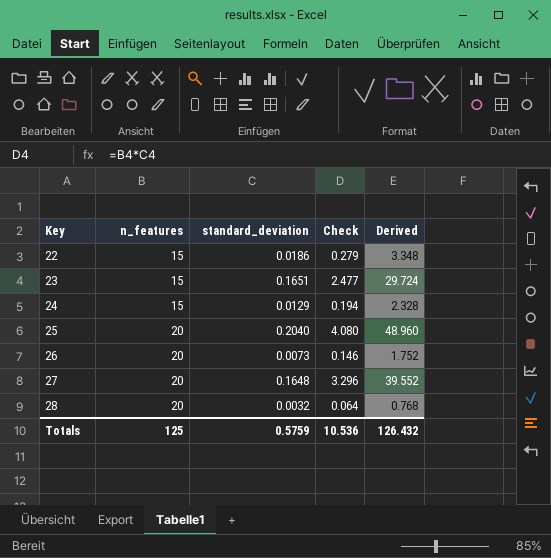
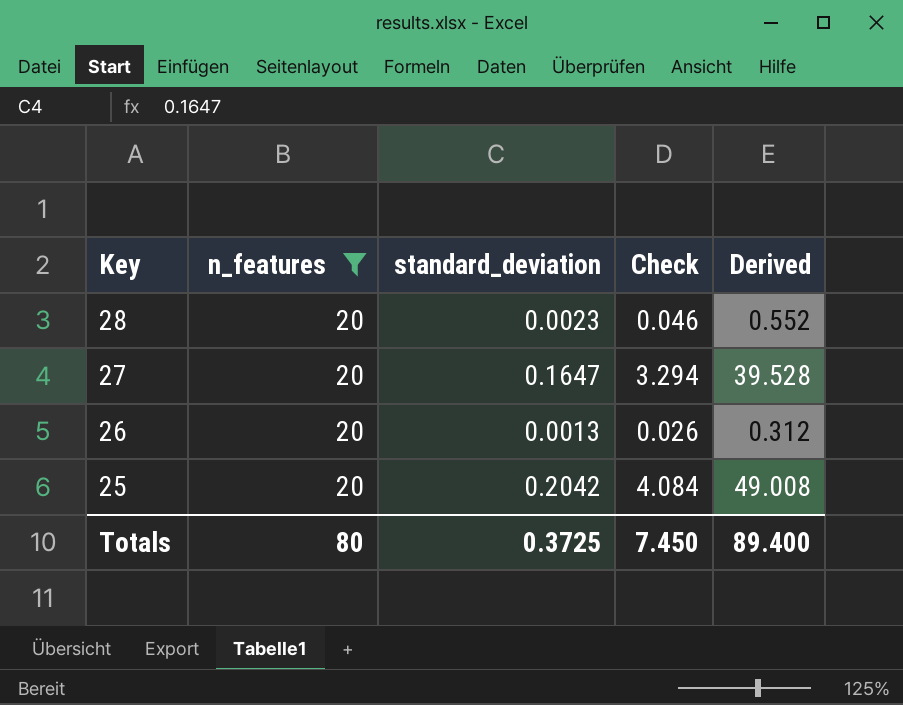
filter: none -> n_features = 20
row order: Key ascending -> Key descending
28 | standard_deviation: 0.0032 -> 0.0023
28 | Check: 0.064 -> 0.046
28 | Derived: 0.768 -> 0.552
27 | standard_deviation: 0.1648 -> 0.1647
27 | Check: 3.296 -> 3.294
27 | Derived: 39.552 -> 39.528
26 | standard_deviation: 0.0073 -> 0.0013
26 | Check: 0.146 -> 0.026
26 | Derived: 1.752 -> 0.312
25 | standard_deviation: 0.2040 -> 0.2042
25 | Check: 4.080 -> 4.084
25 | Derived: 48.960 -> 49.008
Totals | n_features: 125 -> 80
Totals | standard_deviation: 0.5759 -> 0.3725
Totals | Check: 10.536 -> 7.450
Totals | Derived: 126.432 -> 89.400

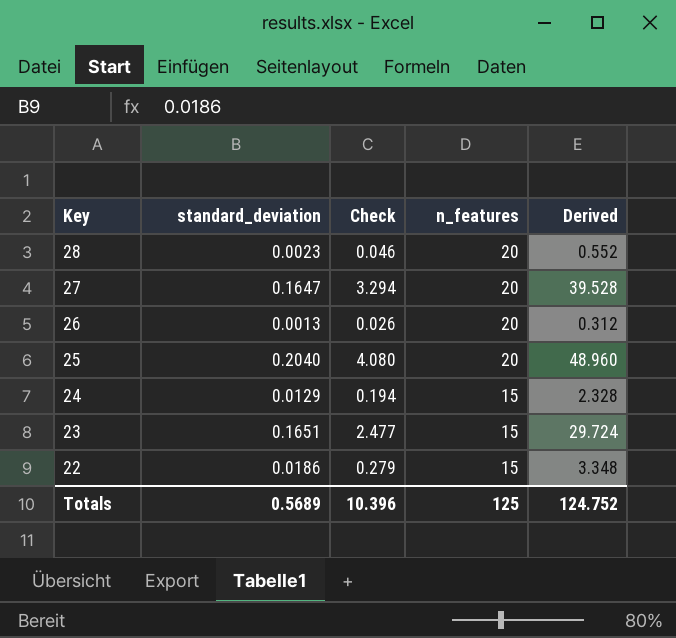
filter: n_features = 20 -> none
column n_features | position: 2 -> 4
25 | standard_deviation: 0.2042 -> 0.2040
25 | Check: 4.084 -> 4.080
25 | Derived: 49.008 -> 48.960
Totals | standard_deviation: 0.3725 -> 0.5689
Totals | Check: 7.450 -> 10.396
Totals | n_features: 80 -> 125
Totals | Derived: 89.400 -> 124.752

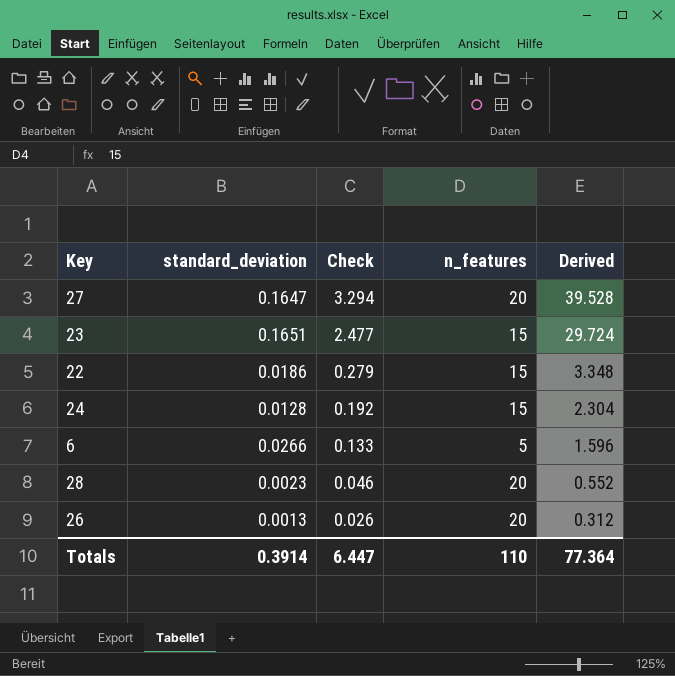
row order: Key descending -> Check descending
row 25: 0.2040 | 4.080 | 20 | 48.960 -> none
24 | standard_deviation: 0.0129 -> 0.0128
24 | Check: 0.194 -> 0.192
24 | Derived: 2.328 -> 2.304
row 6: none -> 0.0266 | 0.133 | 5 | 1.596
Totals | standard_deviation: 0.5689 -> 0.3914
Totals | Check: 10.396 -> 6.447
Totals | n_features: 125 -> 110
Totals | Derived: 124.752 -> 77.364

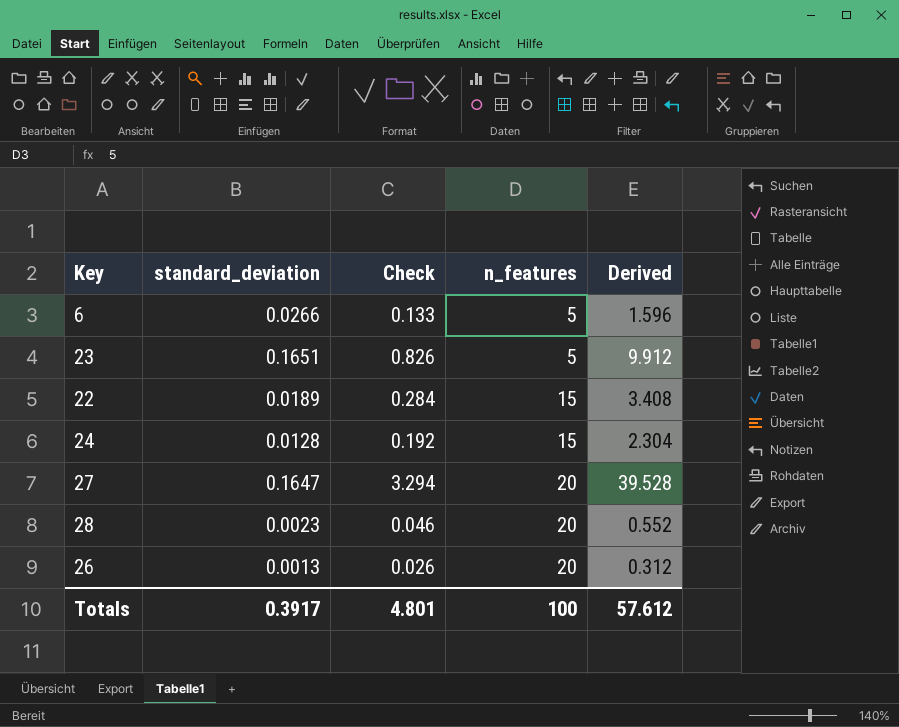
row order: Check descending -> n_features ascending
23 | Check: 2.477 -> 0.826
23 | n_features: 15 -> 5
23 | Derived: 29.724 -> 9.912
22 | standard_deviation: 0.0186 -> 0.0189
22 | Check: 0.279 -> 0.284
22 | Derived: 3.348 -> 3.408
Totals | standard_deviation: 0.3914 -> 0.3917
Totals | Check: 6.447 -> 4.801
Totals | n_features: 110 -> 100
Totals | Derived: 77.364 -> 57.612

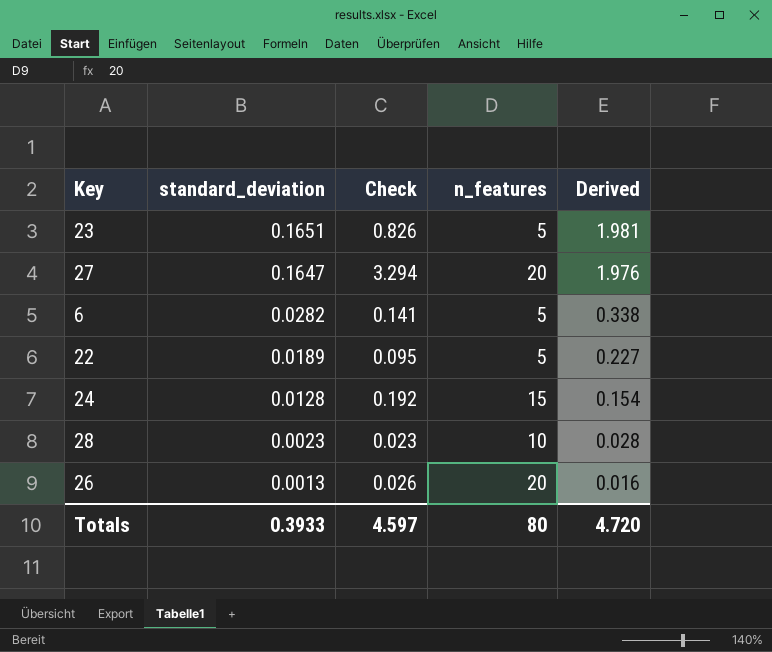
row order: n_features ascending -> standard_deviation descending
column Derived | formula: [Check] * 12 -> [standard_deviation] * 12
6 | standard_deviation: 0.0266 -> 0.0282
6 | Check: 0.133 -> 0.141
22 | Check: 0.284 -> 0.095
22 | n_features: 15 -> 5
28 | Check: 0.046 -> 0.023
28 | n_features: 20 -> 10
Totals | standard_deviation: 0.3917 -> 0.3933
Totals | Check: 4.801 -> 4.597
Totals | n_features: 100 -> 80
Totals | Derived: 57.612 -> 4.720

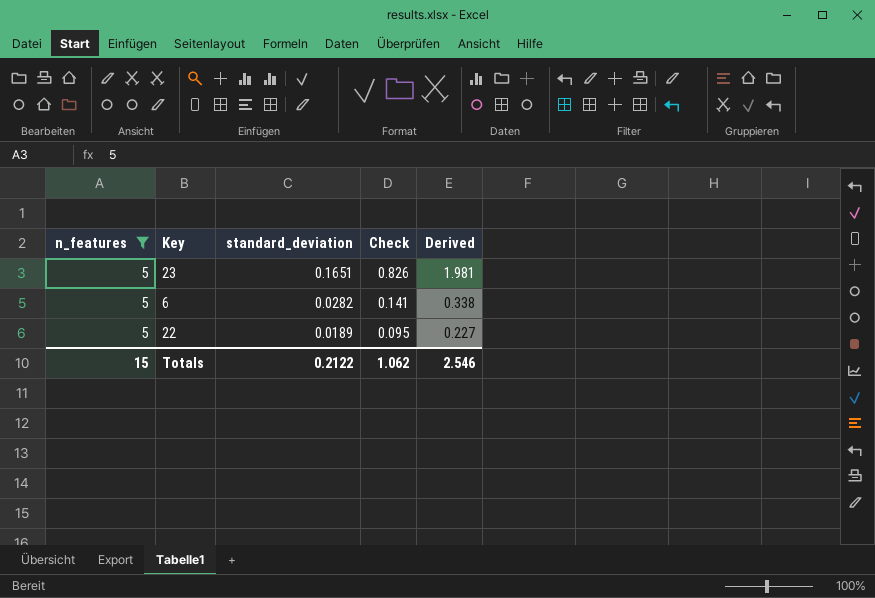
filter: none -> n_features = 5
column n_features | position: 4 -> 1
Totals | n_features: 80 -> 15
Totals | standard_deviation: 0.3933 -> 0.2122
Totals | Check: 4.597 -> 1.062
Totals | Derived: 4.720 -> 2.546

